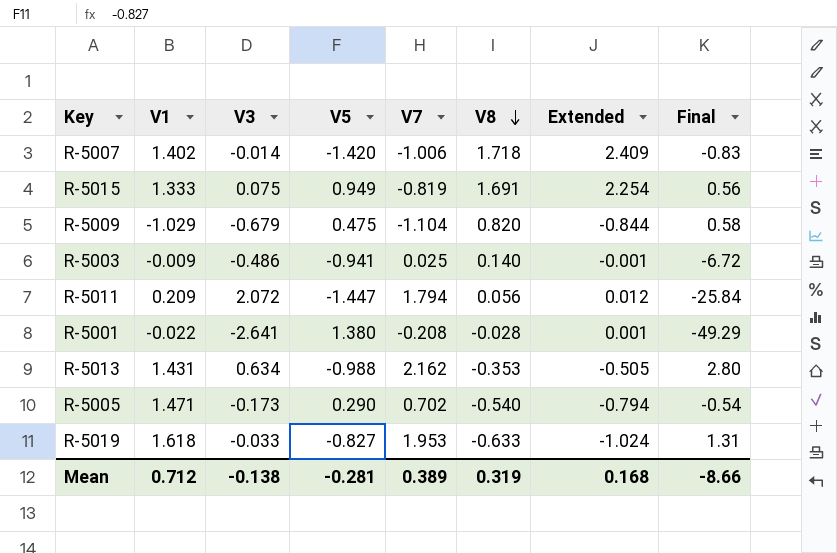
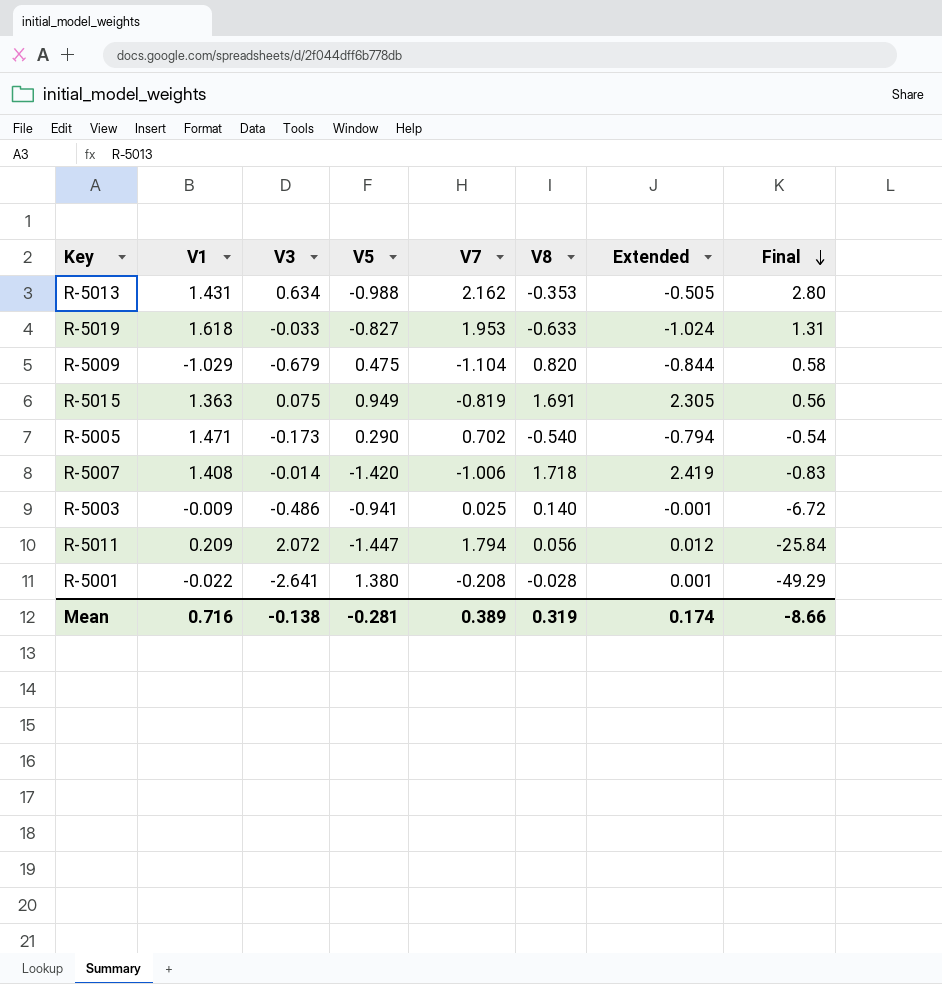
row order: V8 descending -> Final descending
R-5015 | V1: 1.333 -> 1.363
R-5015 | Extended: 2.254 -> 2.305
R-5007 | V1: 1.402 -> 1.408
R-5007 | Extended: 2.409 -> 2.419
Mean | V1: 0.712 -> 0.716
Mean | Extended: 0.168 -> 0.174

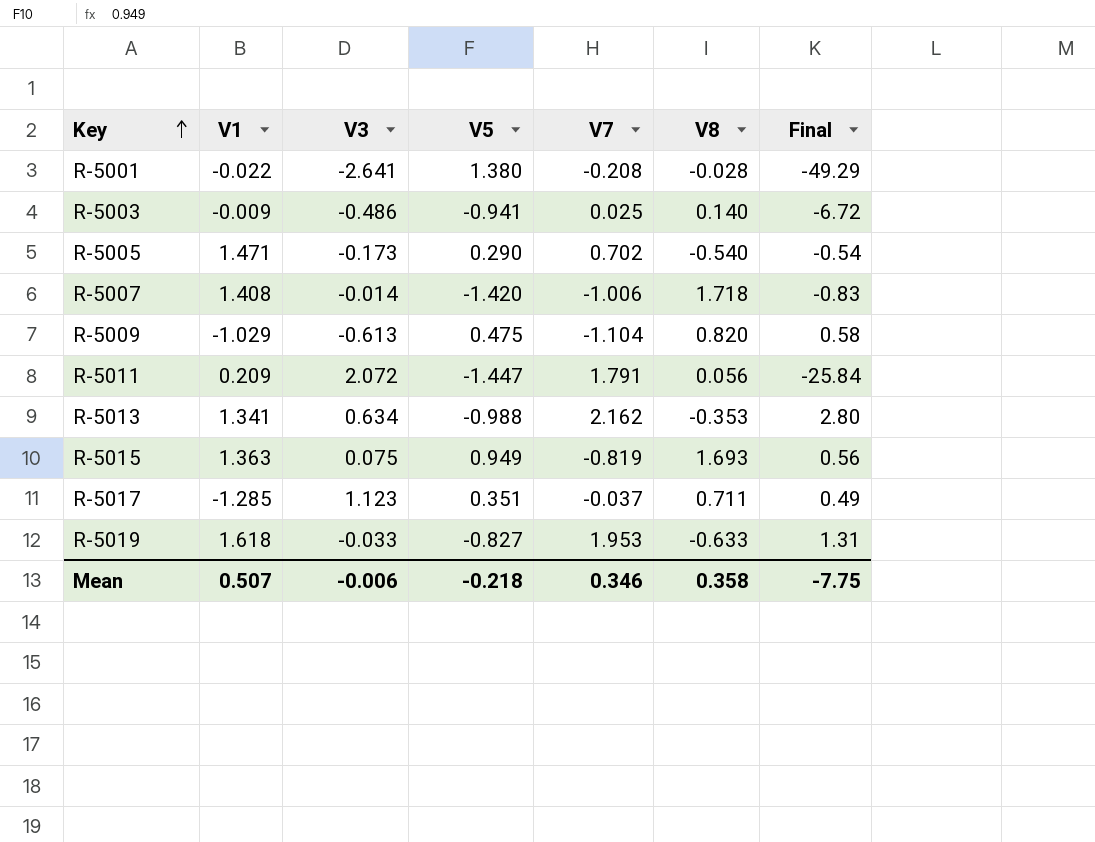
row order: Final descending -> Key ascending
column Extended | formula: [V1] * [V8] -> none
R-5009 | V3: -0.679 -> -0.613
R-5011 | V7: 1.794 -> 1.791
R-5013 | V1: 1.431 -> 1.341
R-5015 | V8: 1.691 -> 1.693
row R-5017: none -> -1.285 | 1.123 | 0.351 | -0.037 | 0.711 | 0.49
Mean | V1: 0.716 -> 0.507
Mean | V3: -0.138 -> -0.006
Mean | V5: -0.281 -> -0.218
Mean | V7: 0.389 -> 0.346
Mean | V8: 0.319 -> 0.358
Mean | Final: -8.66 -> -7.75

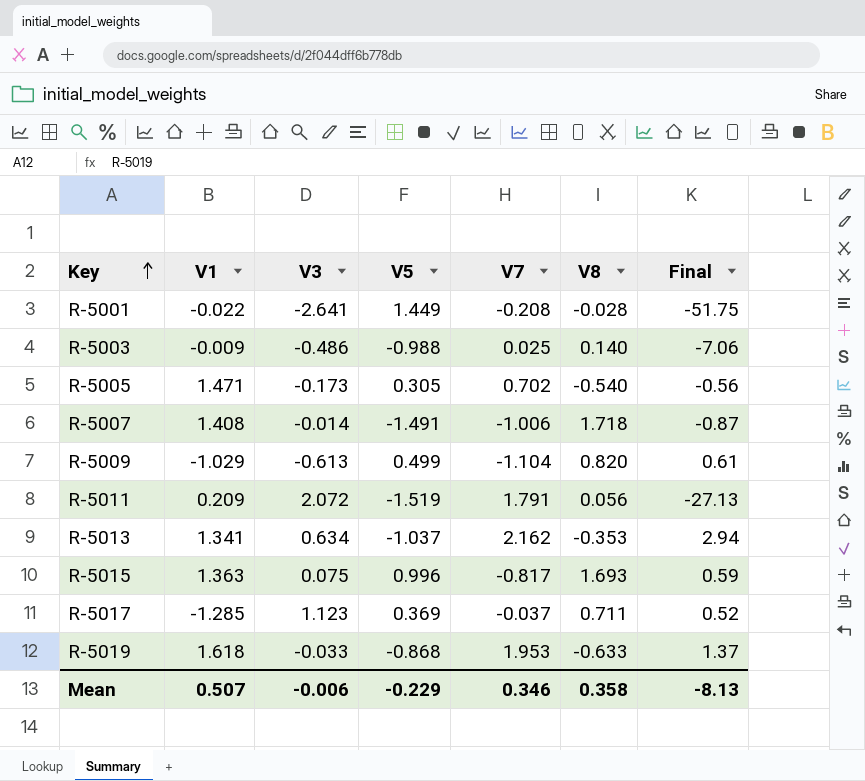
R-5001 | V5: 1.380 -> 1.449
R-5001 | Final: -49.29 -> -51.75
R-5003 | V5: -0.941 -> -0.988
R-5003 | Final: -6.72 -> -7.06
R-5005 | V5: 0.290 -> 0.305
R-5005 | Final: -0.54 -> -0.56
R-5007 | V5: -1.420 -> -1.491
R-5007 | Final: -0.83 -> -0.87
R-5009 | V5: 0.475 -> 0.499
R-5009 | Final: 0.58 -> 0.61
R-5011 | V5: -1.447 -> -1.519
R-5011 | Final: -25.84 -> -27.13
R-5013 | V5: -0.988 -> -1.037
R-5013 | Final: 2.80 -> 2.94
R-5015 | V5: 0.949 -> 0.996
R-5015 | V7: -0.819 -> -0.817
R-5015 | Final: 0.56 -> 0.59
R-5017 | V5: 0.351 -> 0.369
R-5017 | Final: 0.49 -> 0.52
R-5019 | V5: -0.827 -> -0.868
R-5019 | Final: 1.31 -> 1.37
Mean | V5: -0.218 -> -0.229
Mean | Final: -7.75 -> -8.13

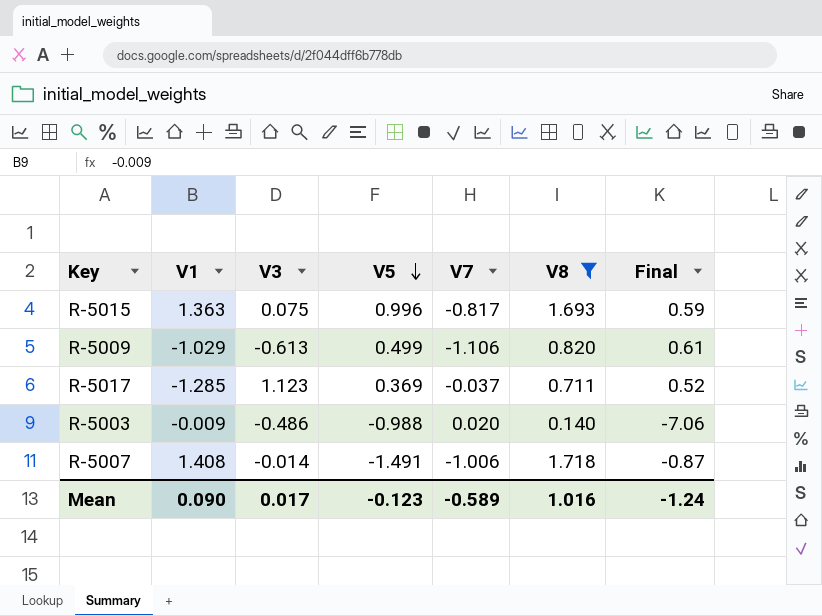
filter: none -> V8 >= 0.140
row order: Key ascending -> V5 descending
R-5009 | V7: -1.104 -> -1.106
R-5003 | V7: 0.025 -> 0.020
Mean | V1: 0.507 -> 0.090
Mean | V3: -0.006 -> 0.017
Mean | V5: -0.229 -> -0.123
Mean | V7: 0.346 -> -0.589
Mean | V8: 0.358 -> 1.016
Mean | Final: -8.13 -> -1.24

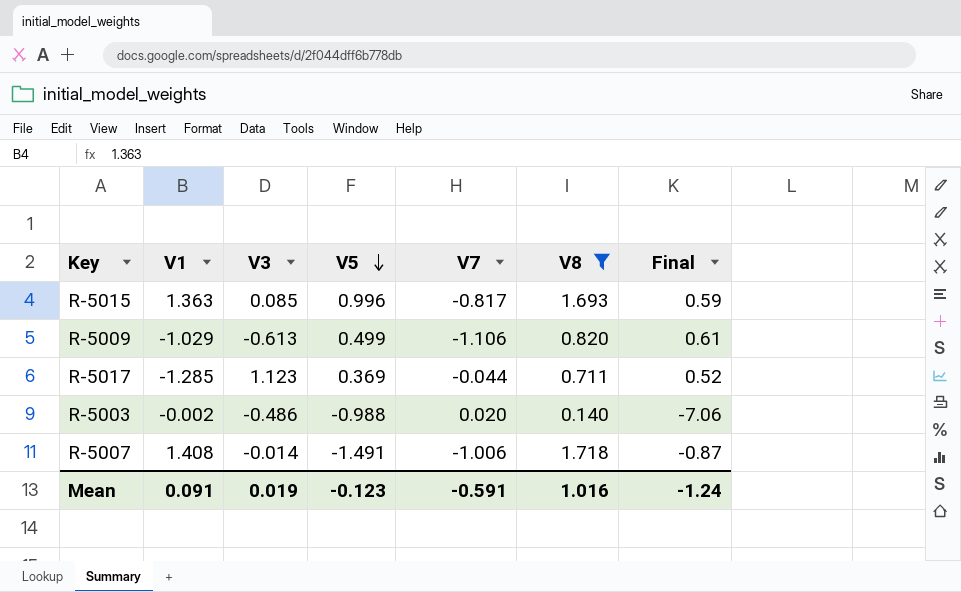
R-5015 | V3: 0.075 -> 0.085
R-5017 | V7: -0.037 -> -0.044
R-5003 | V1: -0.009 -> -0.002
Mean | V1: 0.090 -> 0.091
Mean | V3: 0.017 -> 0.019
Mean | V7: -0.589 -> -0.591

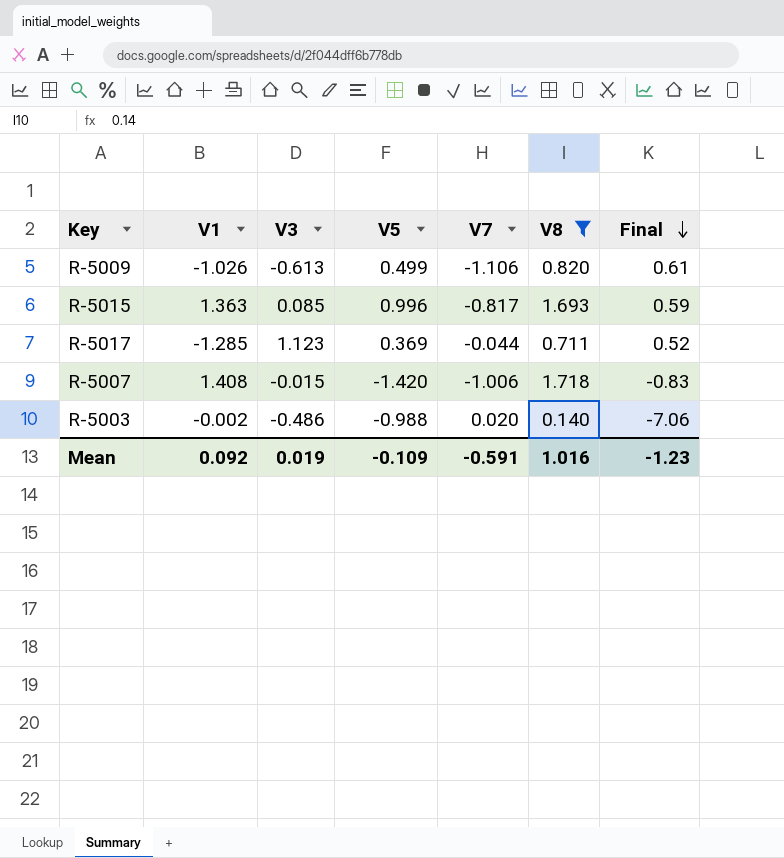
row order: V5 descending -> Final descending
R-5009 | V1: -1.029 -> -1.026
R-5007 | V3: -0.014 -> -0.015
R-5007 | V5: -1.491 -> -1.420
R-5007 | Final: -0.87 -> -0.83
Mean | V1: 0.091 -> 0.092
Mean | V5: -0.123 -> -0.109
Mean | Final: -1.24 -> -1.23

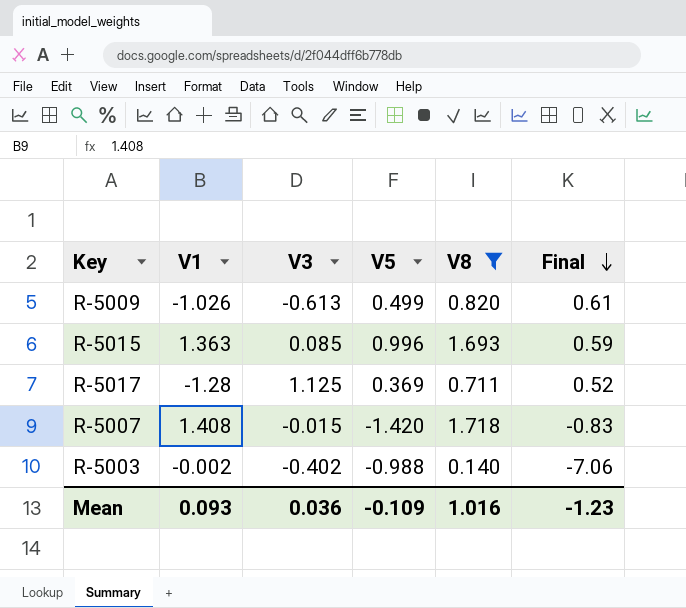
column V7 | position: 5 -> none
R-5017 | V1: -1.285 -> -1.28
R-5017 | V3: 1.123 -> 1.125
R-5003 | V3: -0.486 -> -0.402
Mean | V1: 0.092 -> 0.093
Mean | V3: 0.019 -> 0.036

